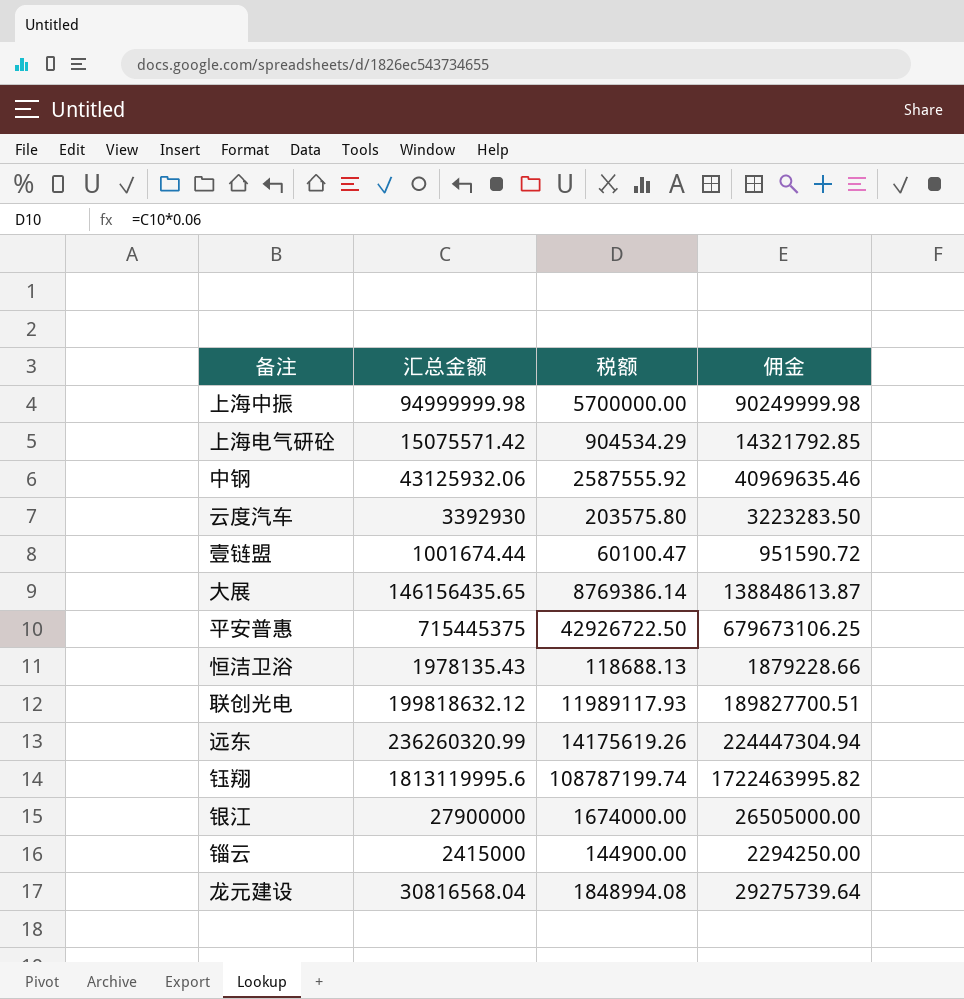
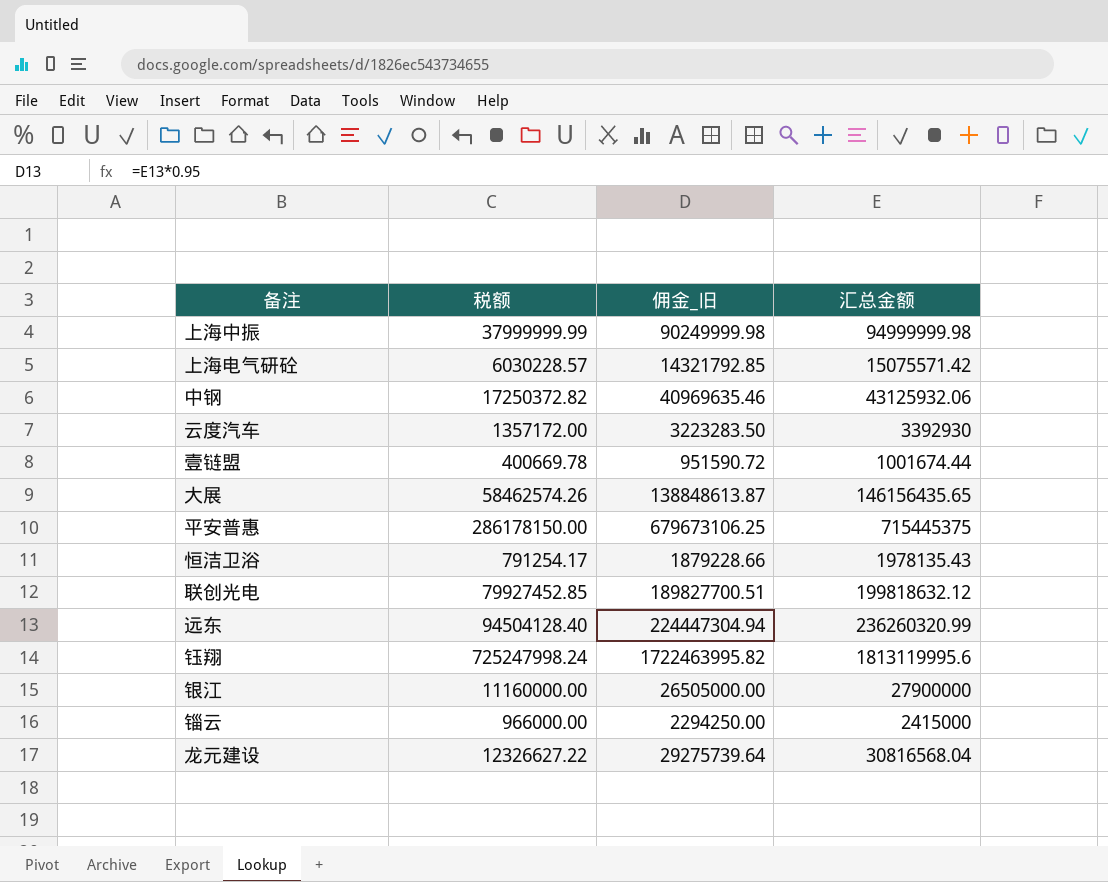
column 税额 | formula: [汇总金额] * 0.06 -> [汇总金额] * 0.4
column name: 佣金 -> 佣金_旧
column 汇总金额 | position: 2 -> 4

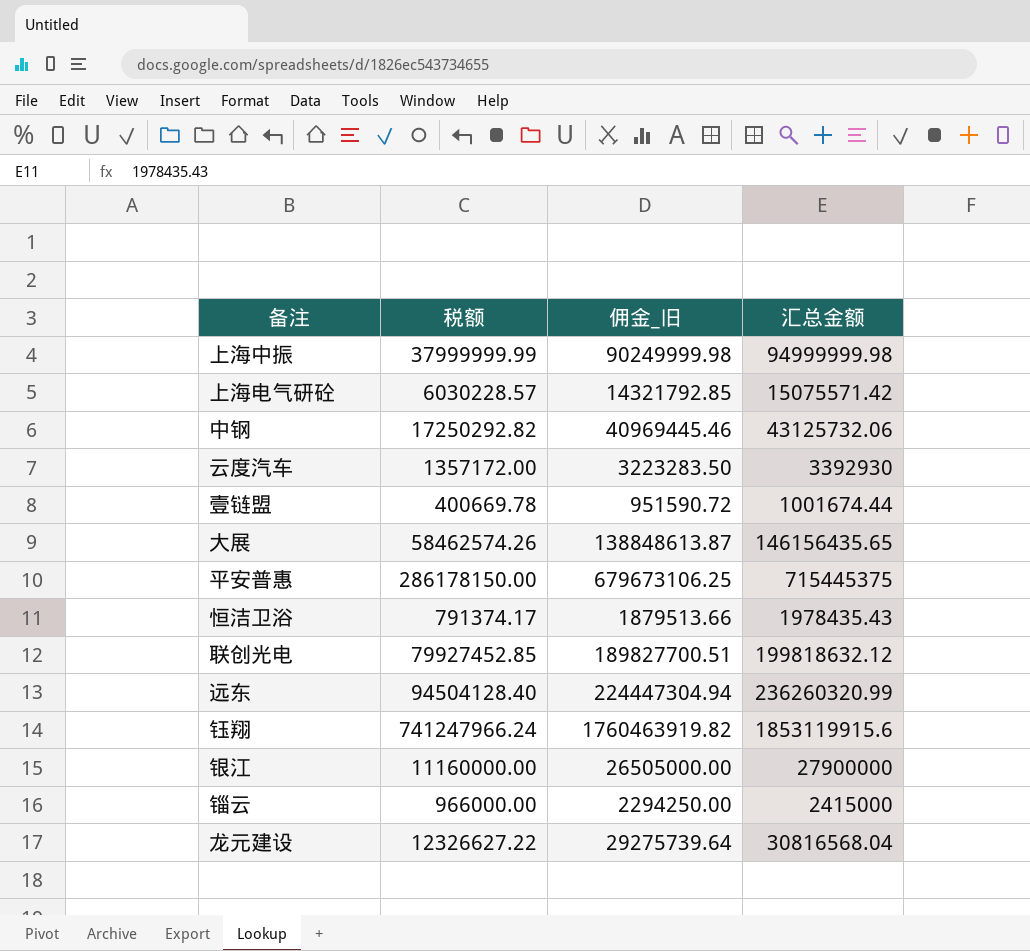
中钢 | 税额: 17250372.82 -> 17250292.82
中钢 | 佣金_旧: 40969635.46 -> 40969445.46
中钢 | 汇总金额: 43125932.06 -> 43125732.06
恒洁卫浴 | 税额: 791254.17 -> 791374.17
恒洁卫浴 | 佣金_旧: 1879228.66 -> 1879513.66
恒洁卫浴 | 汇总金额: 1978135.43 -> 1978435.43
钰翔 | 税额: 725247998.24 -> 741247966.24
钰翔 | 佣金_旧: 1722463995.82 -> 1760463919.82
钰翔 | 汇总金额: 1813119995.6 -> 1853119915.6

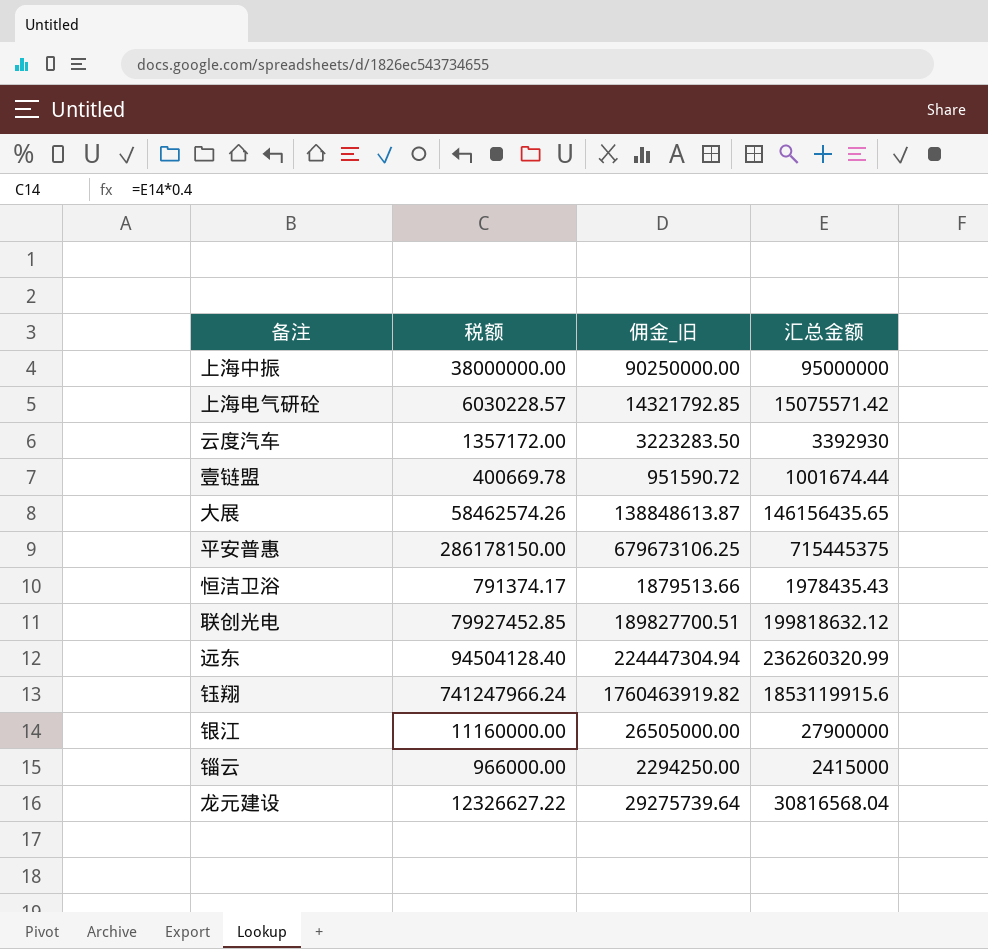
row 中钢: 17250292.82 | 40969445.46 | 43125732.06 -> none
上海中振 | 税额: 37999999.99 -> 38000000.00
上海中振 | 佣金_旧: 90249999.98 -> 90250000.00
上海中振 | 汇总金额: 94999999.98 -> 95000000

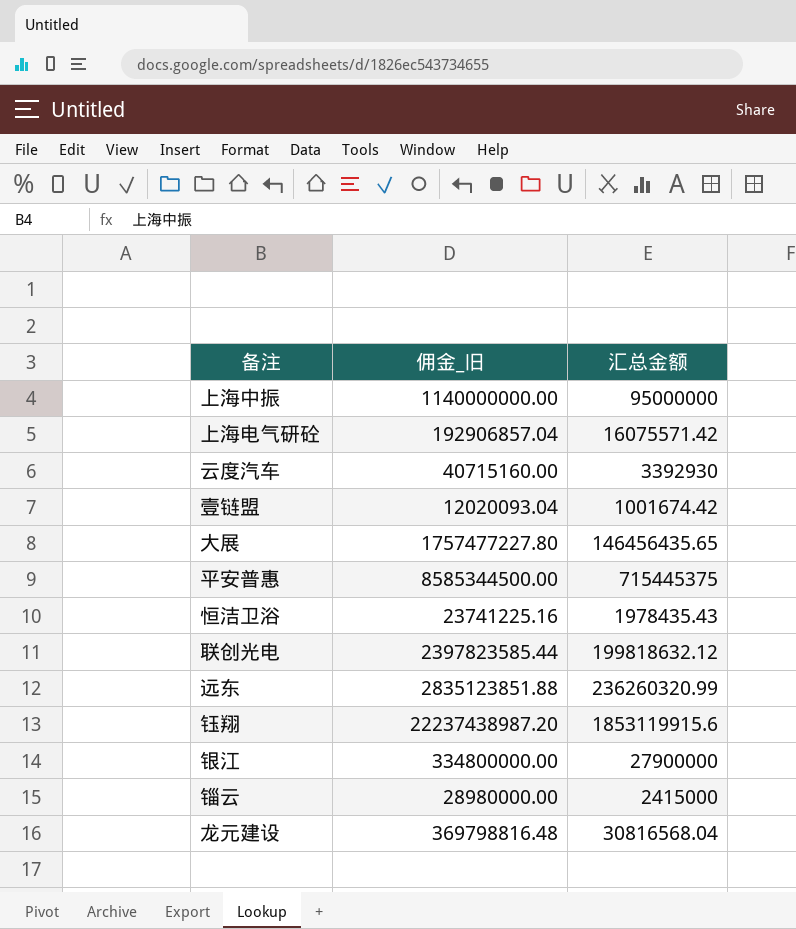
column 税额 | formula: [汇总金额] * 0.4 -> none
column 佣金_旧 | formula: [汇总金额] * 0.95 -> [汇总金额] * 12
上海电气研砼 | 汇总金额: 15075571.42 -> 16075571.42
壹链盟 | 汇总金额: 1001674.44 -> 1001674.42
大展 | 汇总金额: 146156435.65 -> 146456435.65

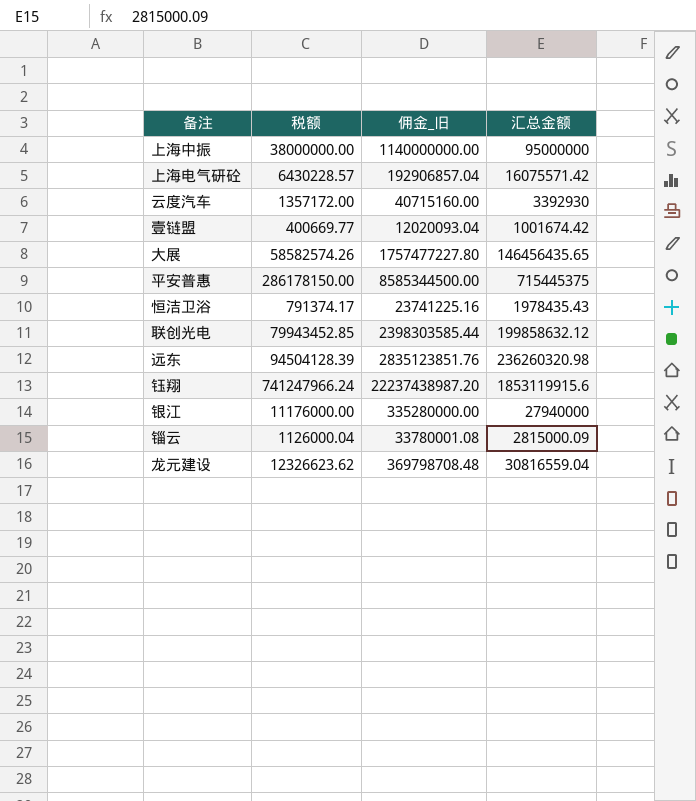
column 税额 | formula: none -> [汇总金额] * 0.4
联创光电 | 佣金_旧: 2397823585.44 -> 2398303585.44
联创光电 | 汇总金额: 199818632.12 -> 199858632.12
远东 | 佣金_旧: 2835123851.88 -> 2835123851.76
远东 | 汇总金额: 236260320.99 -> 236260320.98
银江 | 佣金_旧: 334800000.00 -> 335280000.00
银江 | 汇总金额: 27900000 -> 27940000
锱云 | 佣金_旧: 28980000.00 -> 33780001.08
锱云 | 汇总金额: 2415000 -> 2815000.09
龙元建设 | 佣金_旧: 369798816.48 -> 369798708.48
龙元建设 | 汇总金额: 30816568.04 -> 30816559.04

